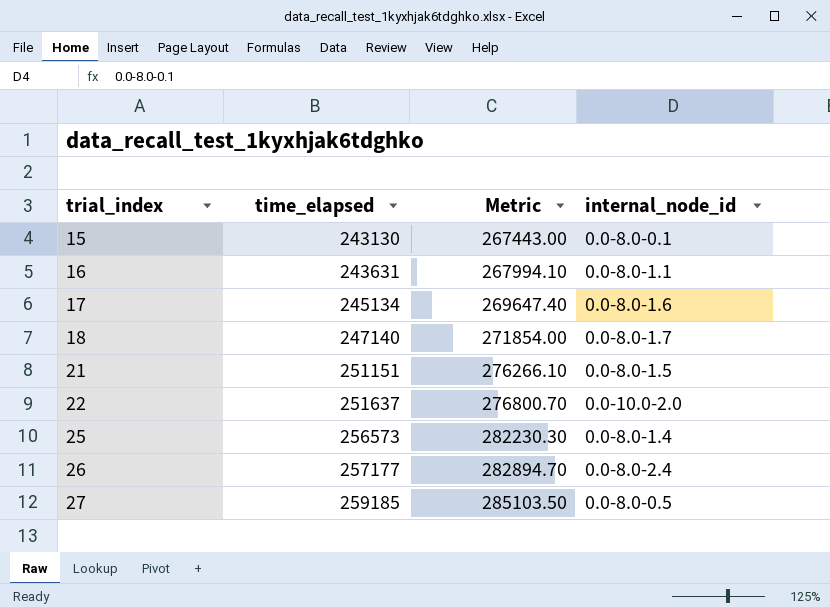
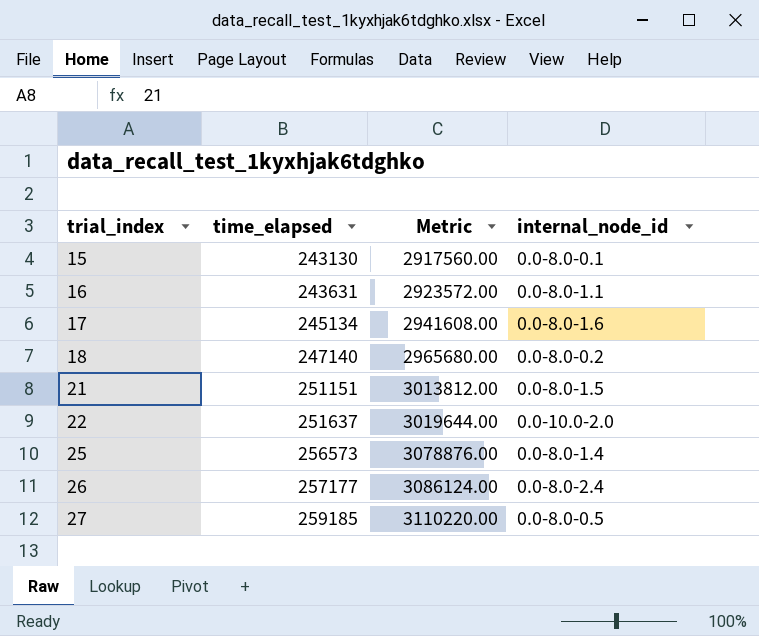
column Metric | formula: [time_elapsed] * 1.1 -> [time_elapsed] * 12
18 | internal_node_id: 0.0-8.0-1.7 -> 0.0-8.0-0.2

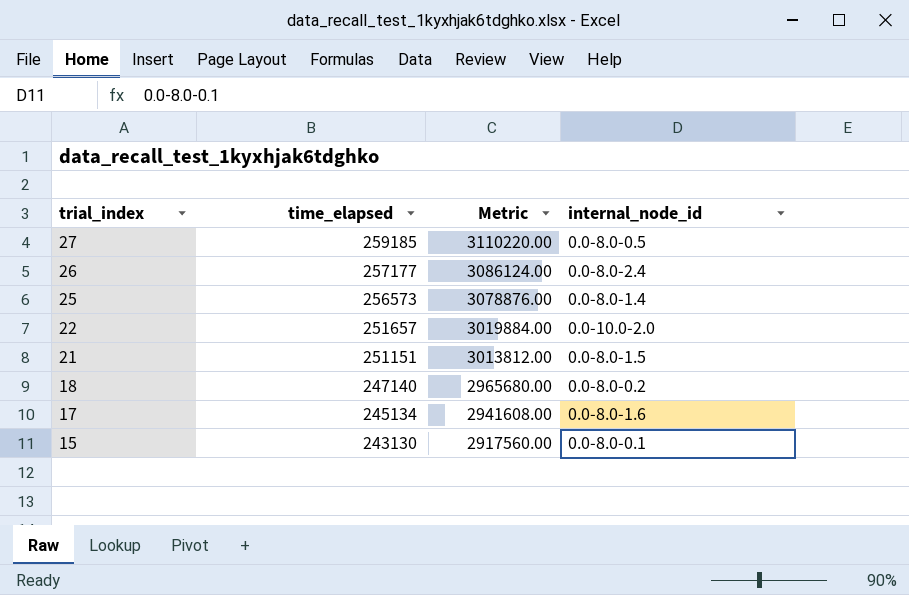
row order: trial_index ascending -> trial_index descending
row 16: 243631 | 2923572.00 | 0.0-8.0-1.1 -> none
22 | time_elapsed: 251637 -> 251657
22 | Metric: 3019644.00 -> 3019884.00

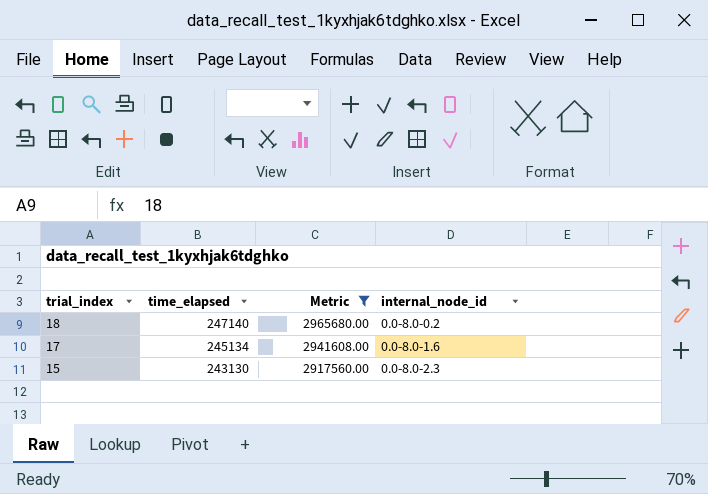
filter: none -> Metric <= 2965680.00
15 | internal_node_id: 0.0-8.0-0.1 -> 0.0-8.0-2.3

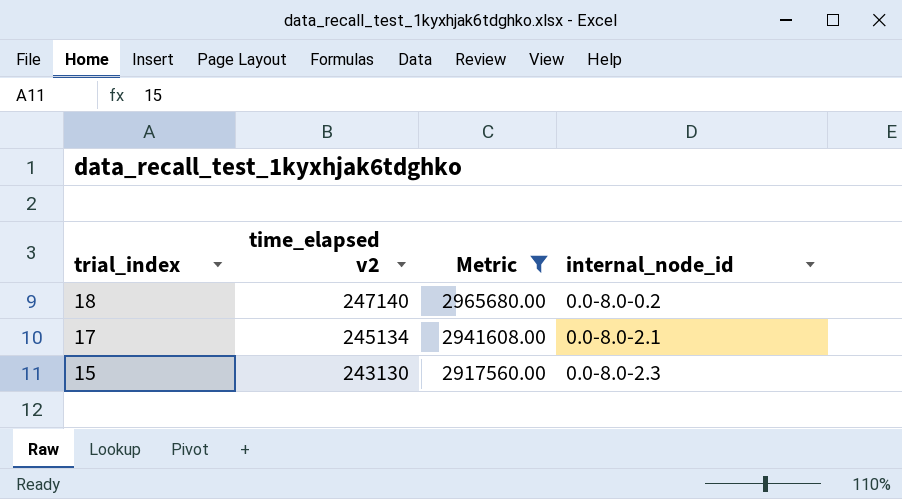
column name: time_elapsed -> time_elapsed v2
17 | internal_node_id: 0.0-8.0-1.6 -> 0.0-8.0-2.1

